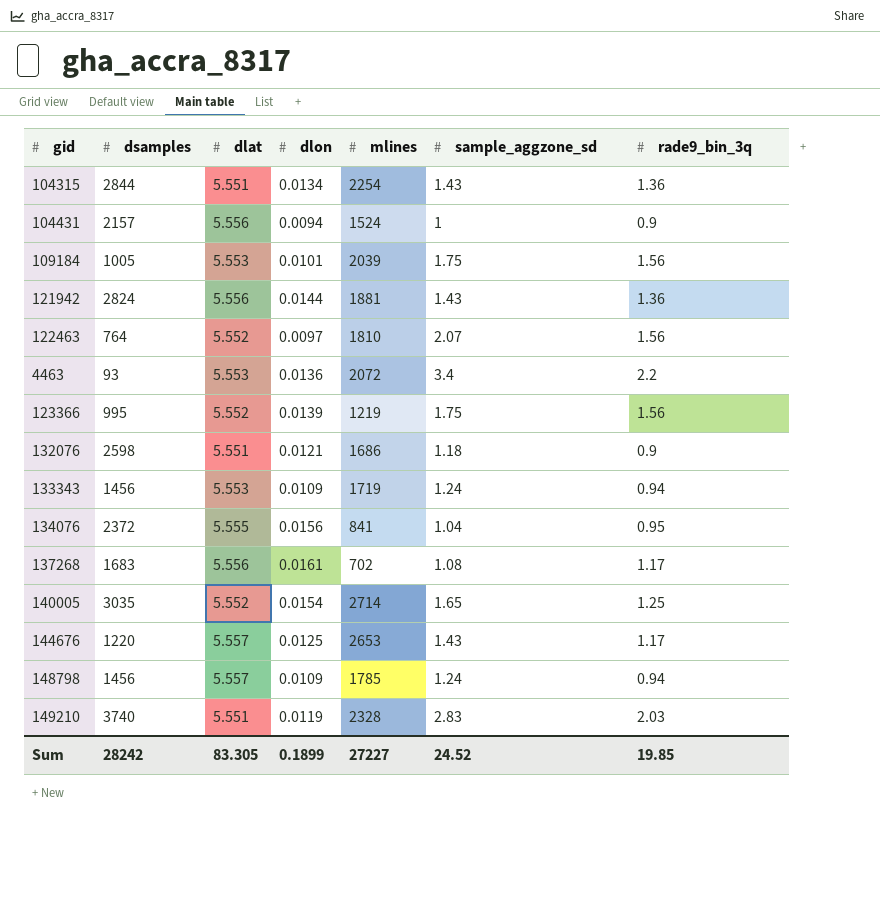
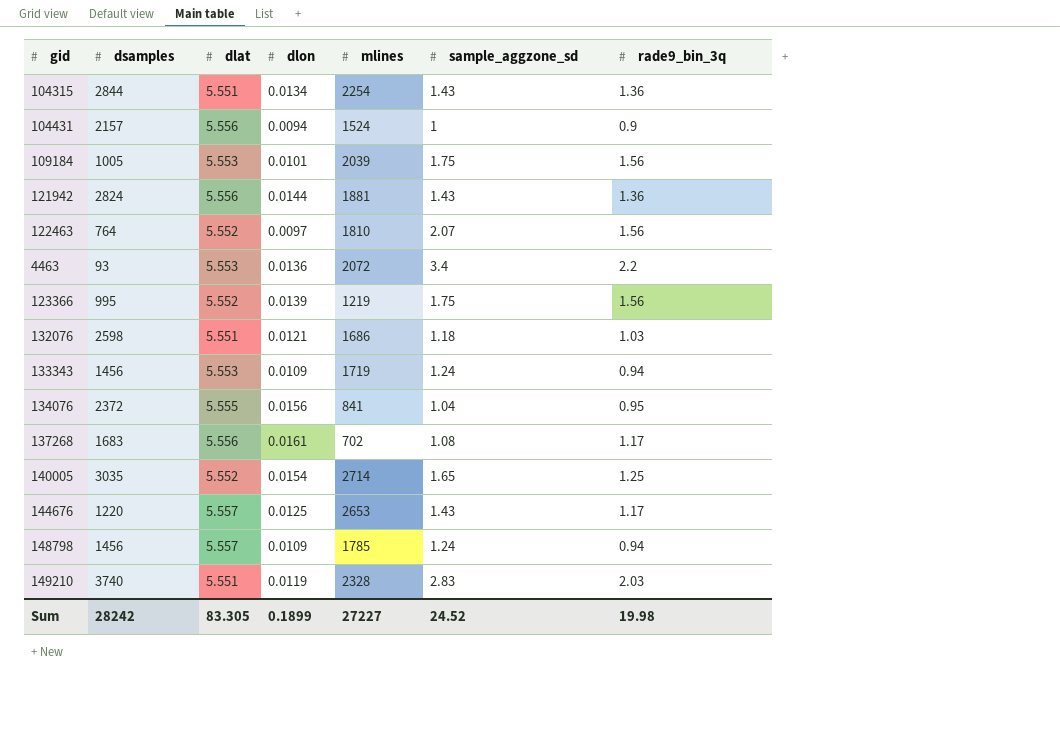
132076 | rade9_bin_3q: 0.9 -> 1.03
Sum | rade9_bin_3q: 19.85 -> 19.98

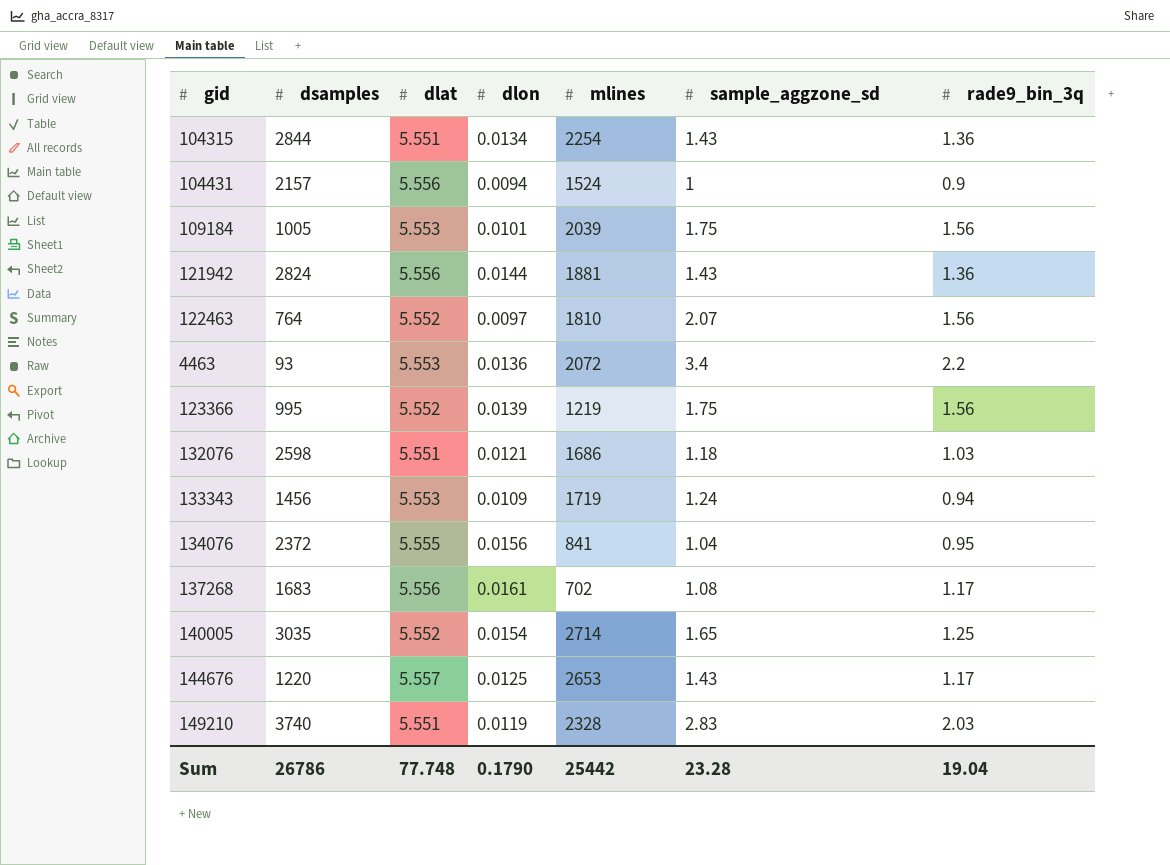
row 148798: 1456 | 5.557 | 0.0109 | 1785 | 1.24 | 0.94 -> none
Sum | dsamples: 28242 -> 26786
Sum | dlat: 83.305 -> 77.748
Sum | dlon: 0.1899 -> 0.1790
Sum | mlines: 27227 -> 25442
Sum | sample_aggzone_sd: 24.52 -> 23.28
Sum | rade9_bin_3q: 19.98 -> 19.04

